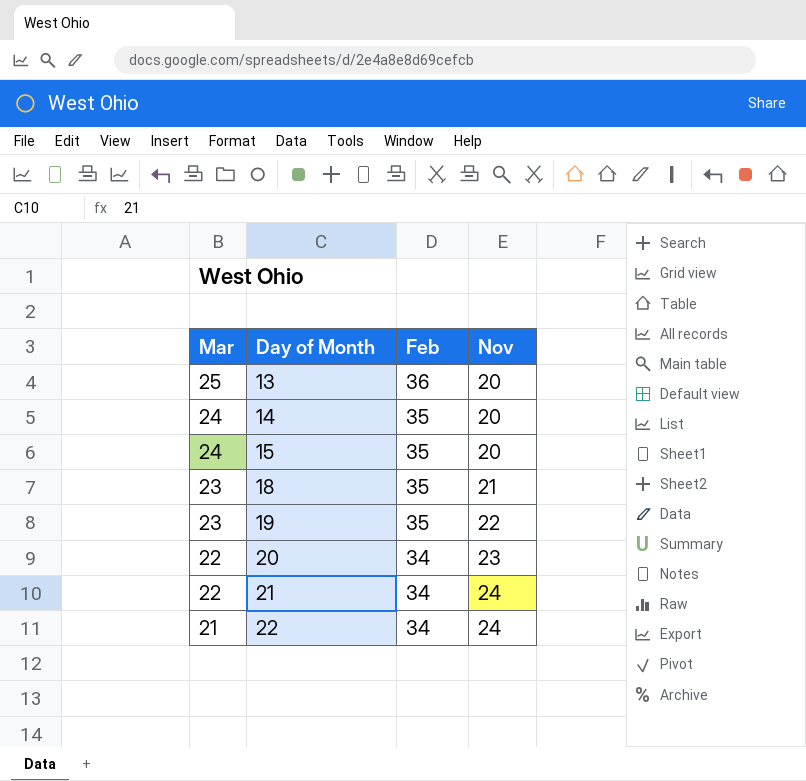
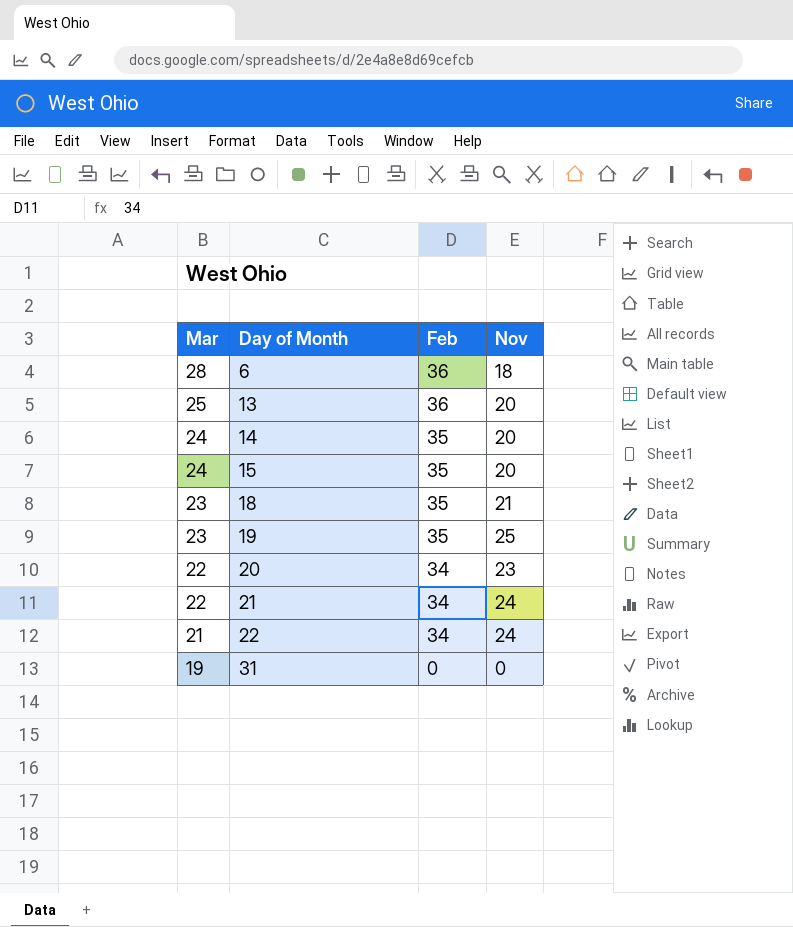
row 6: none -> 28 | 36 | 18
19 | Nov: 22 -> 25
row 31: none -> 19 | 0 | 0

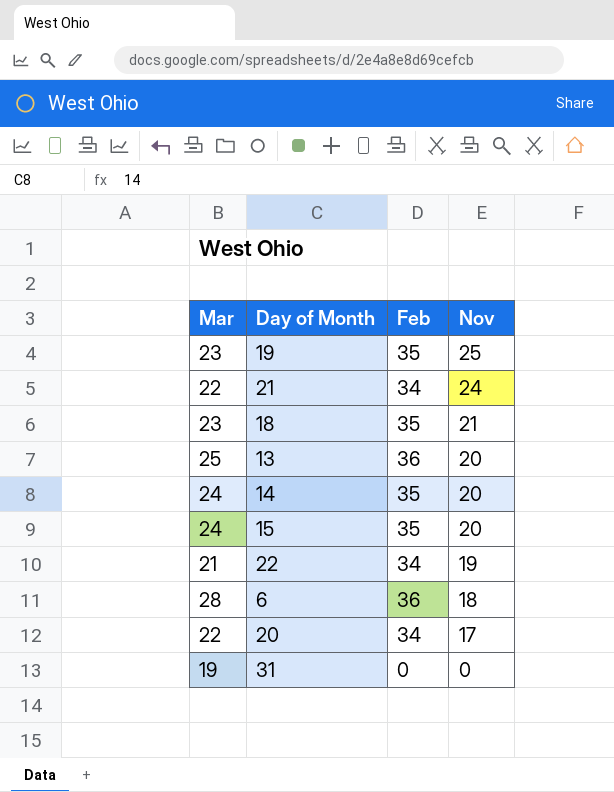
row order: Mar descending -> Nov descending
22 | Nov: 24 -> 19
20 | Nov: 23 -> 17

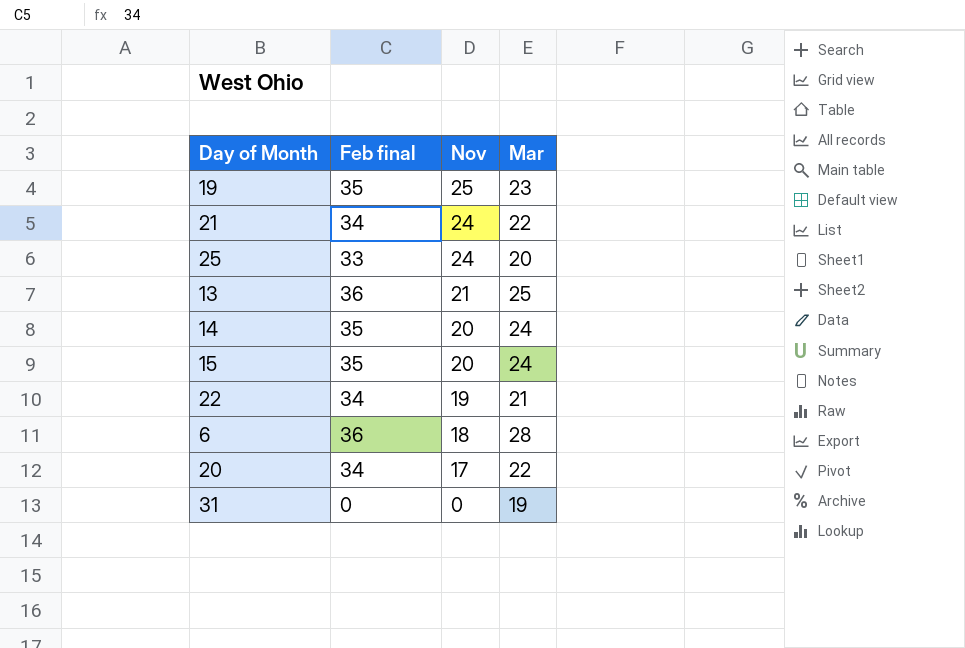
column name: Feb -> Feb final
column Mar | position: 1 -> 4
row 18: 23 | 35 | 21 -> none
row 25: none -> 33 | 24 | 20
13 | Nov: 20 -> 21

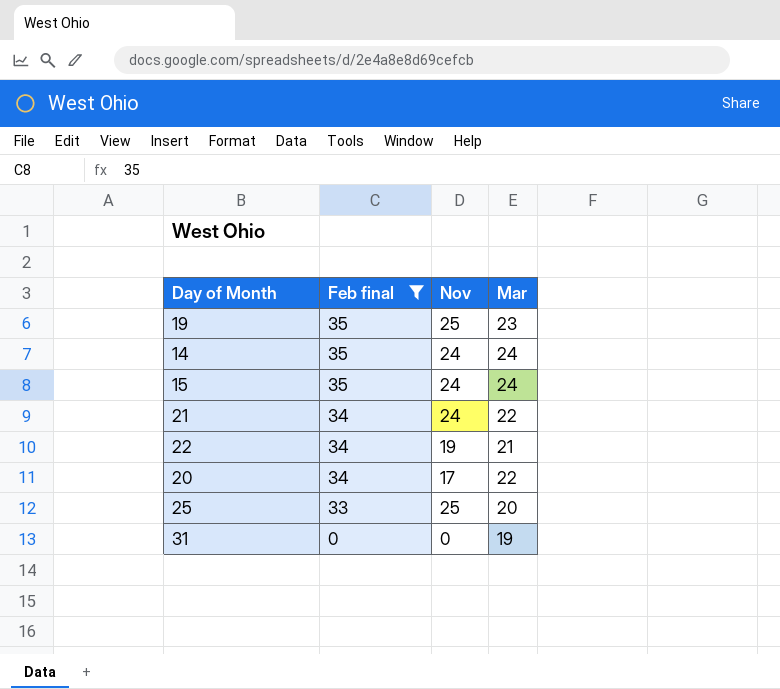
filter: none -> Feb final != 36
row order: Nov descending -> Feb final descending
14 | Nov: 20 -> 24
15 | Nov: 20 -> 24
25 | Nov: 24 -> 25

